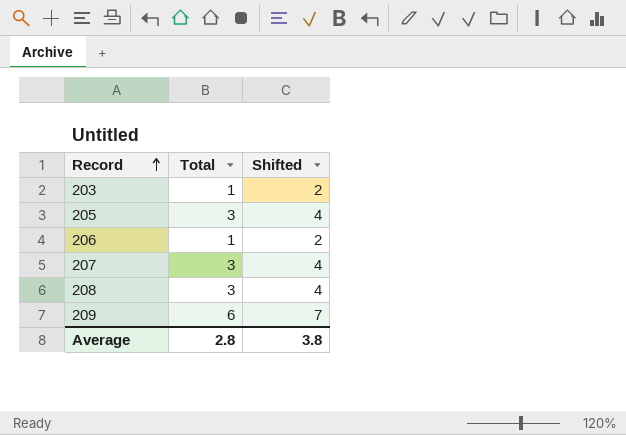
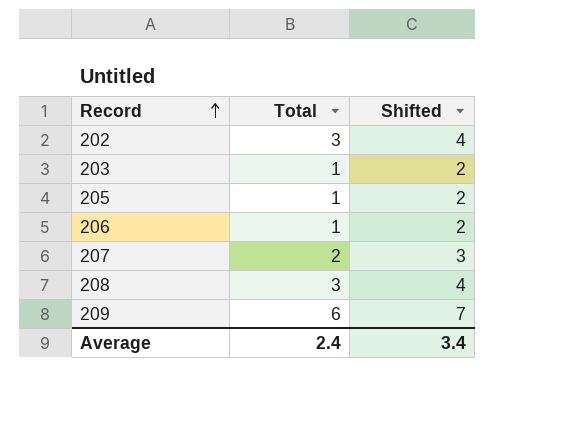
row 202: none -> 3 | 4
205 | Total: 3 -> 1
205 | Shifted: 4 -> 2
207 | Total: 3 -> 2
207 | Shifted: 4 -> 3
Average | Total: 2.8 -> 2.4
Average | Shifted: 3.8 -> 3.4

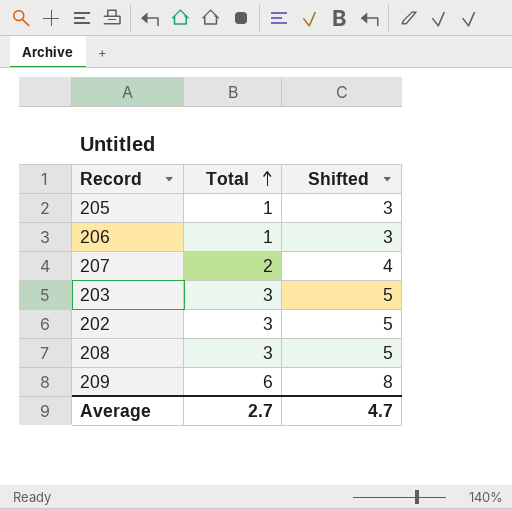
row order: Record ascending -> Total ascending
column Shifted | formula: [Total] + 1 -> [Total] + 2
203 | Total: 1 -> 3
Average | Total: 2.4 -> 2.7
Average | Shifted: 3.4 -> 4.7

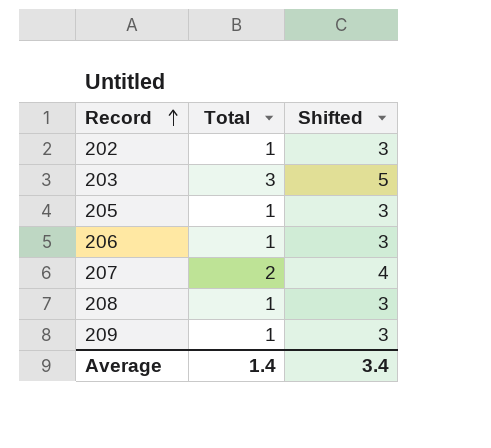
row order: Total ascending -> Record ascending
202 | Total: 3 -> 1
202 | Shifted: 5 -> 3
208 | Total: 3 -> 1
208 | Shifted: 5 -> 3
209 | Total: 6 -> 1
209 | Shifted: 8 -> 3
Average | Total: 2.7 -> 1.4
Average | Shifted: 4.7 -> 3.4

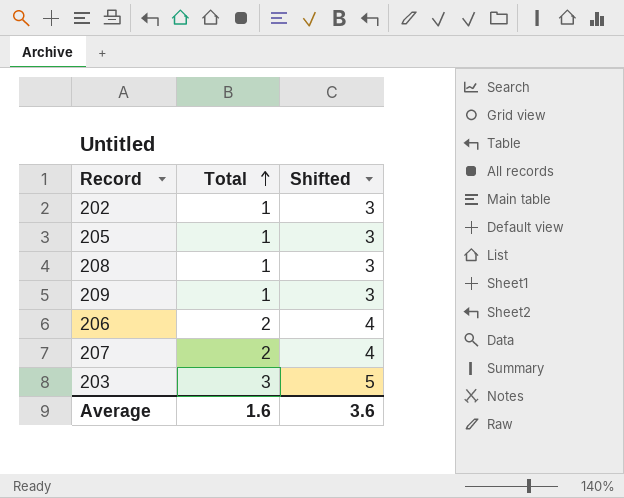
row order: Record ascending -> Total ascending
206 | Total: 1 -> 2
206 | Shifted: 3 -> 4
Average | Total: 1.4 -> 1.6
Average | Shifted: 3.4 -> 3.6

